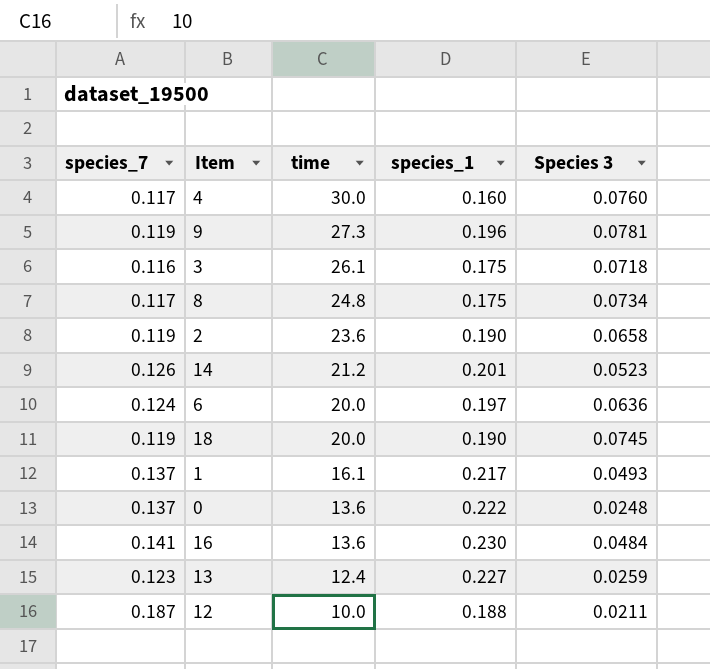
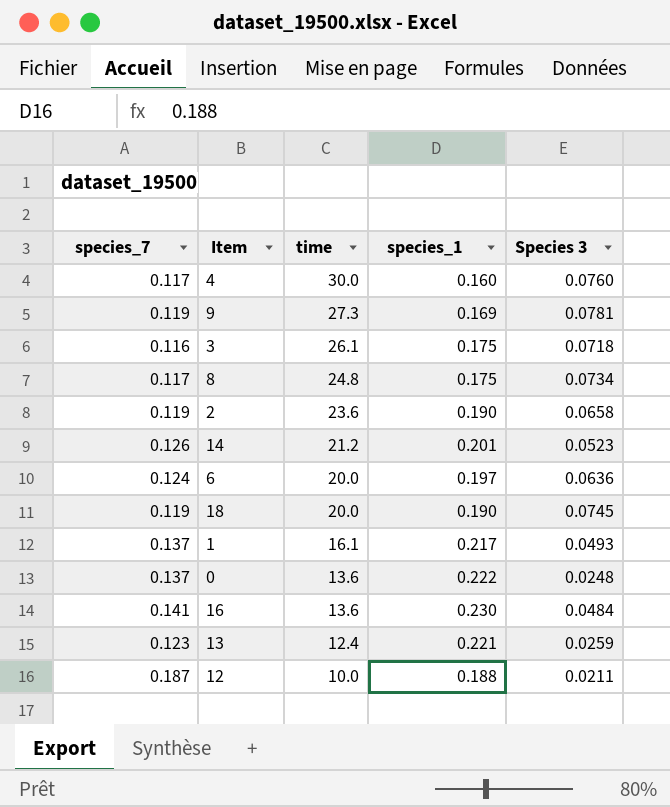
9 | species_1: 0.196 -> 0.169
13 | species_1: 0.227 -> 0.221

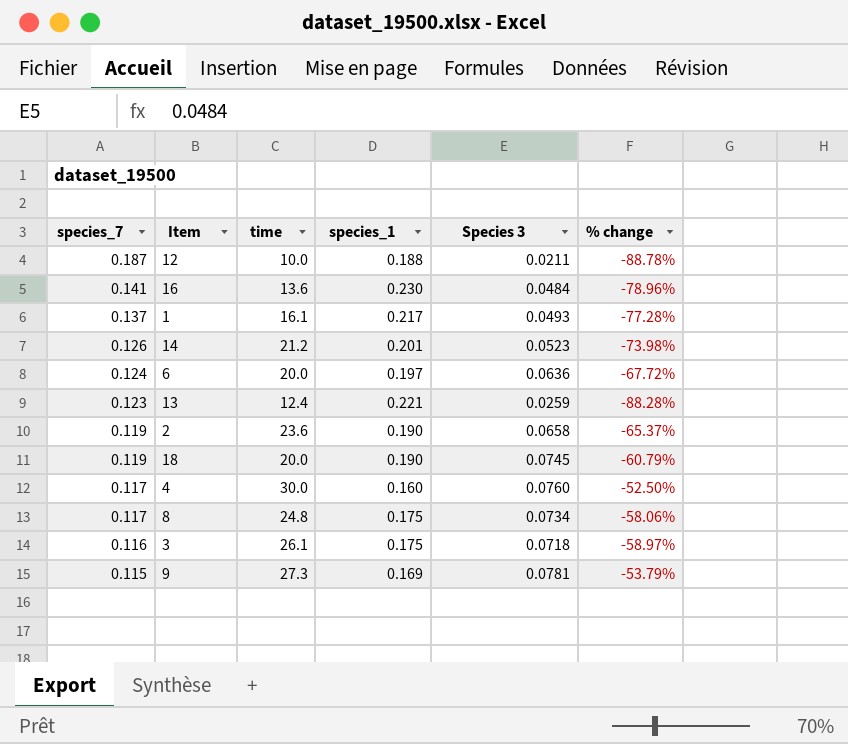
row order: time descending -> species_7 descending
column % change | formula: none -> ([Species 3] - [species_1]) / [species_1]
row 0: 0.137 | 13.6 | 0.222 | 0.0248 -> none
9 | species_7: 0.119 -> 0.115

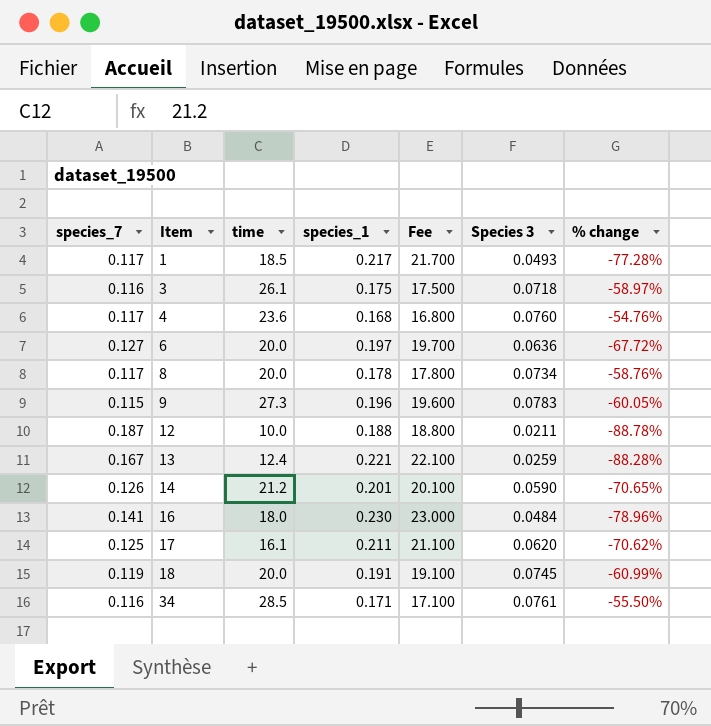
row order: species_7 descending -> Item ascending
column Fee | formula: none -> [species_1] * 100
row 2: 0.119 | 23.6 | 0.190 | 0.0658 | -65.37% -> none
1 | species_7: 0.137 -> 0.117
1 | time: 16.1 -> 18.5
4 | time: 30.0 -> 23.6
4 | species_1: 0.160 -> 0.168
4 | % change: -52.50% -> -54.76%
6 | species_7: 0.124 -> 0.127
8 | time: 24.8 -> 20.0
8 | species_1: 0.175 -> 0.178
8 | % change: -58.06% -> -58.76%
9 | species_1: 0.169 -> 0.196
9 | Species 3: 0.0781 -> 0.0783
9 | % change: -53.79% -> -60.05%
13 | species_7: 0.123 -> 0.167
14 | Species 3: 0.0523 -> 0.0590
14 | % change: -73.98% -> -70.65%
16 | time: 13.6 -> 18.0
row 17: none -> 0.125 | 16.1 | 0.211 | 21.100 | 0.0620 | -70.62%
18 | species_1: 0.190 -> 0.191
18 | % change: -60.79% -> -60.99%
row 34: none -> 0.116 | 28.5 | 0.171 | 17.100 | 0.0761 | -55.50%

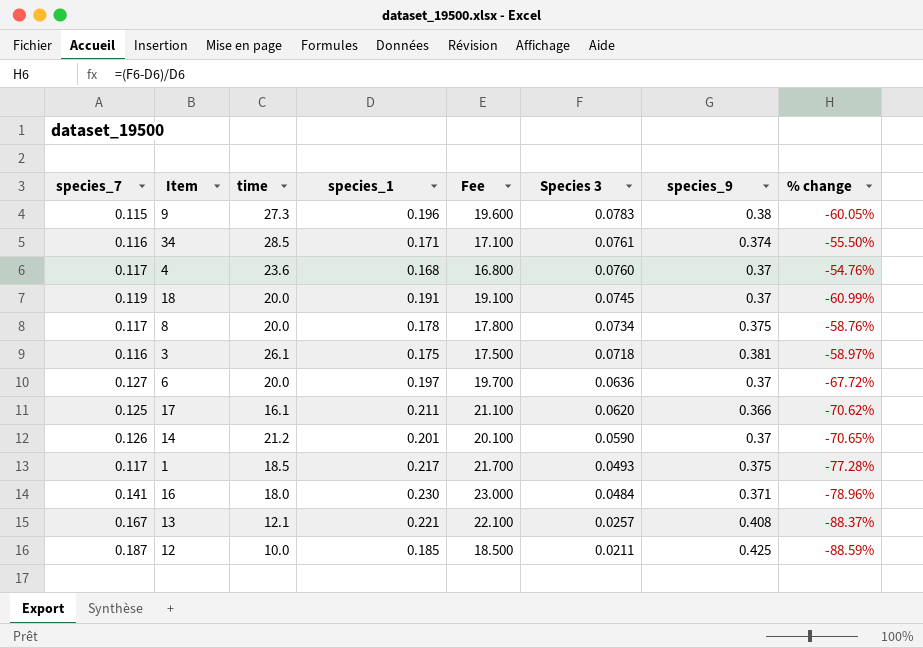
row order: Item ascending -> Species 3 descending
column species_9 | position: none -> 7
13 | time: 12.4 -> 12.1
13 | Species 3: 0.0259 -> 0.0257
13 | % change: -88.28% -> -88.37%
12 | species_1: 0.188 -> 0.185
12 | Fee: 18.800 -> 18.500
12 | % change: -88.78% -> -88.59%

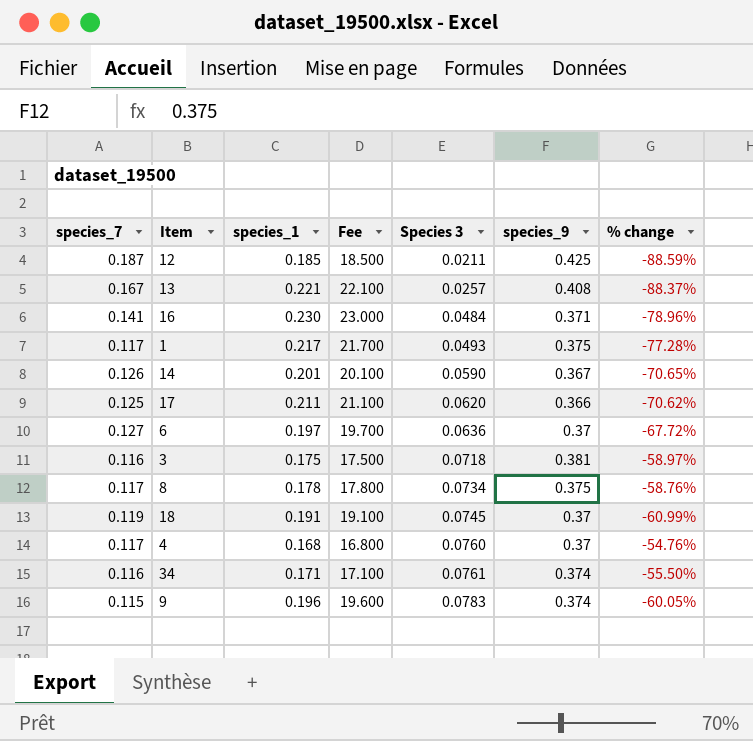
row order: Species 3 descending -> Species 3 ascending
column time | position: 3 -> none
14 | species_9: 0.37 -> 0.367
9 | species_9: 0.38 -> 0.374

